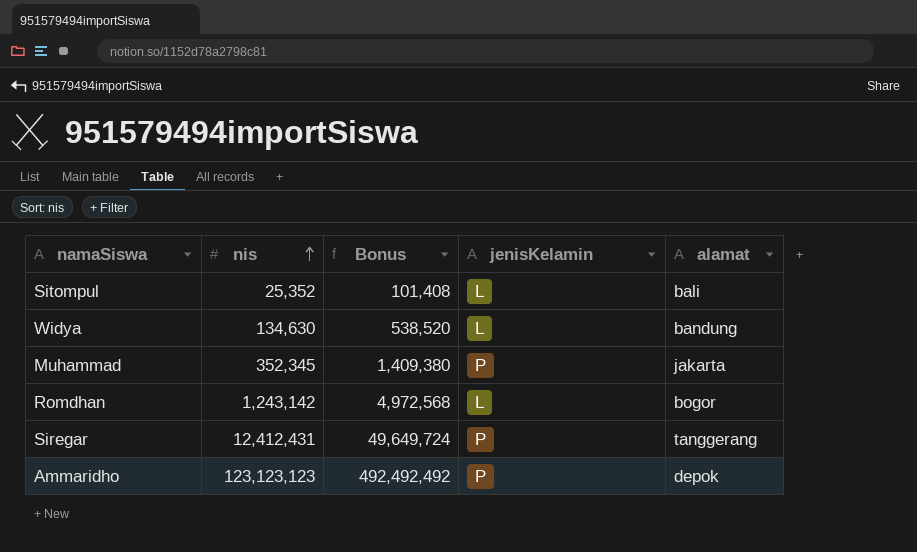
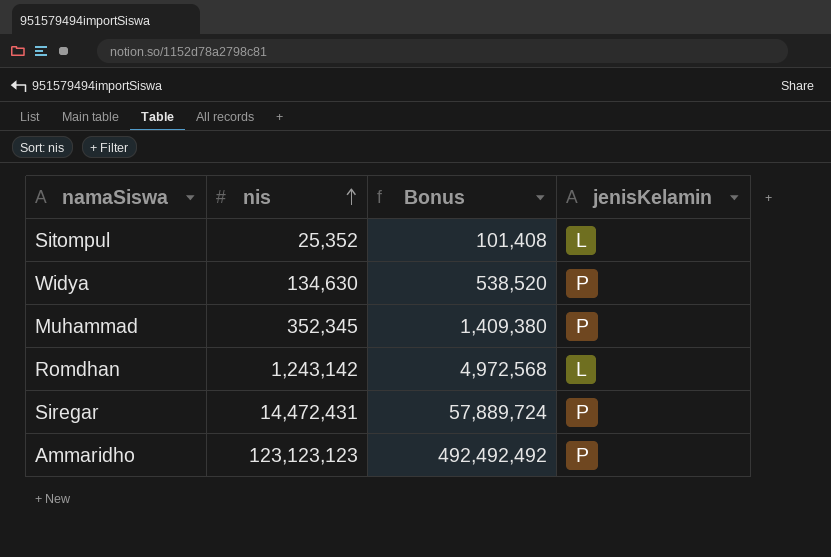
column alamat | position: 5 -> none
Widya | jenisKelamin: L -> P
Siregar | nis: 12,412,431 -> 14,472,431
Siregar | Bonus: 49,649,724 -> 57,889,724

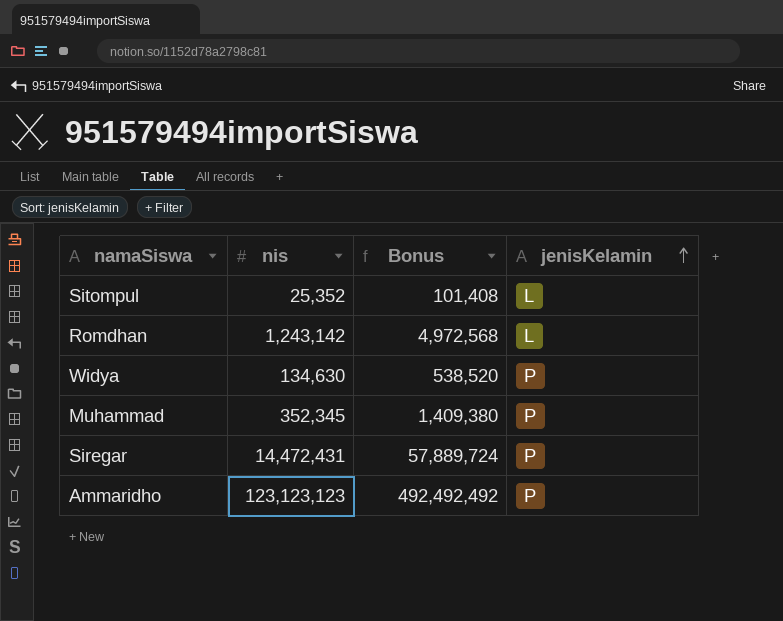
row order: nis ascending -> jenisKelamin ascending

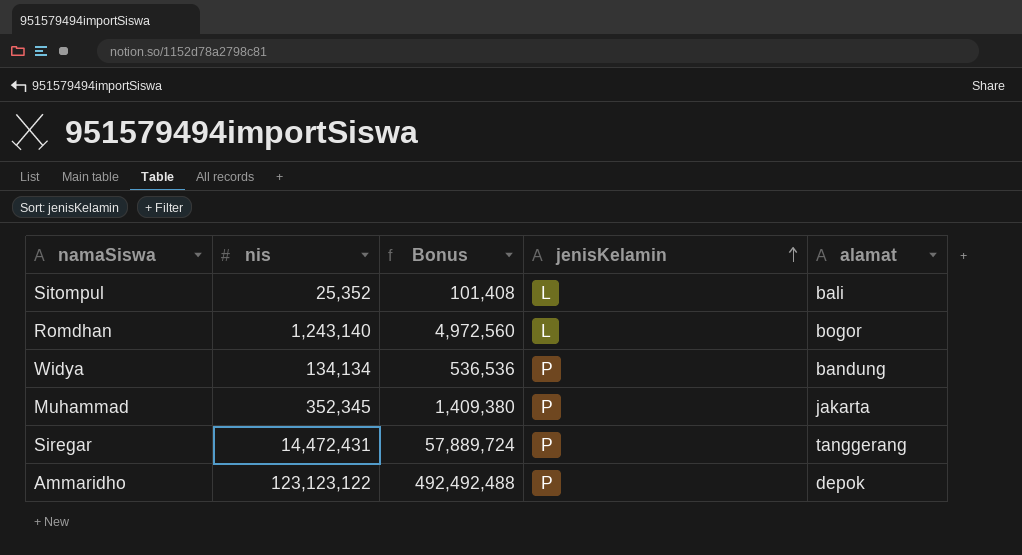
column alamat | position: none -> 5
Romdhan | nis: 1,243,142 -> 1,243,140
Romdhan | Bonus: 4,972,568 -> 4,972,560
Widya | nis: 134,630 -> 134,134
Widya | Bonus: 538,520 -> 536,536
Ammaridho | nis: 123,123,123 -> 123,123,122
Ammaridho | Bonus: 492,492,492 -> 492,492,488

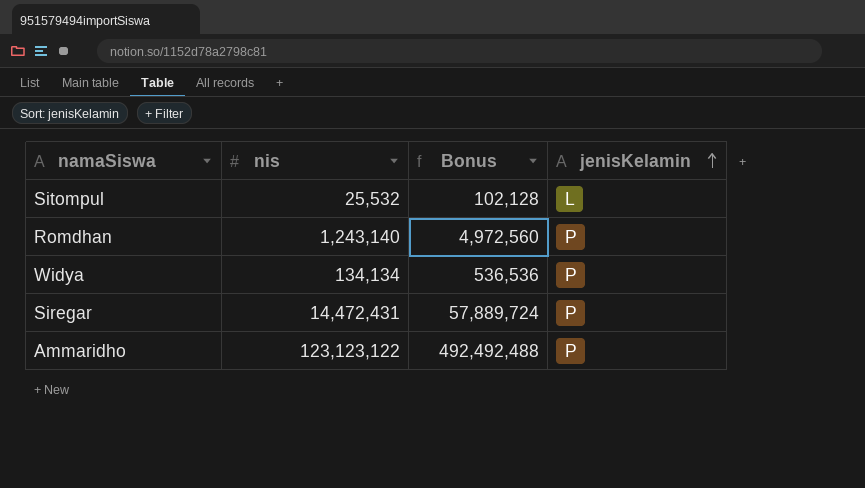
column alamat | position: 5 -> none
row Muhammad: 352,345 | 1,409,380 | P | jakarta -> none
Sitompul | nis: 25,352 -> 25,532
Sitompul | Bonus: 101,408 -> 102,128
Romdhan | jenisKelamin: L -> P

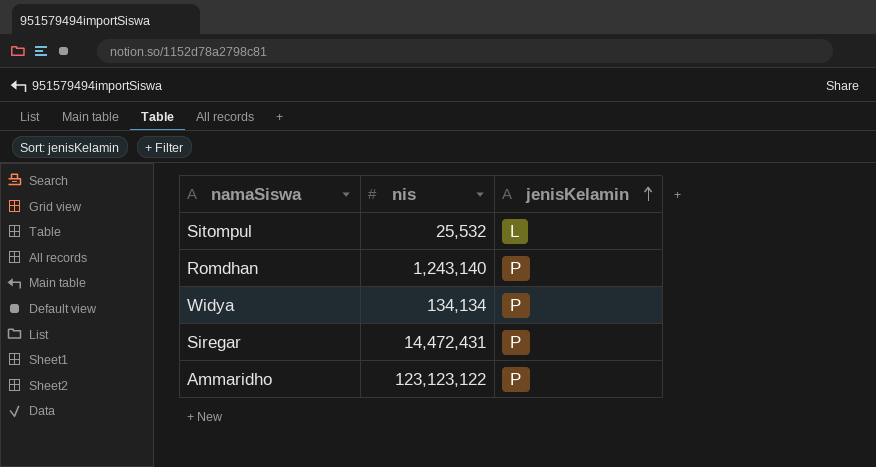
column Bonus | formula: [nis] * 4 -> none

